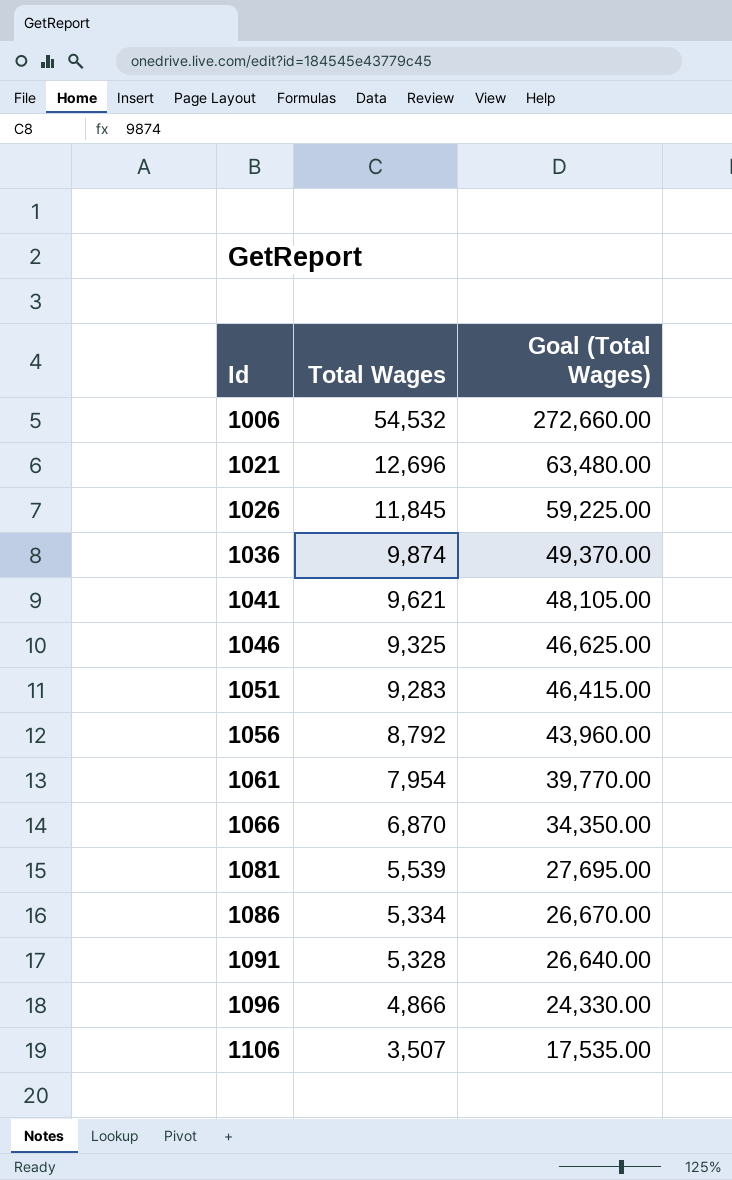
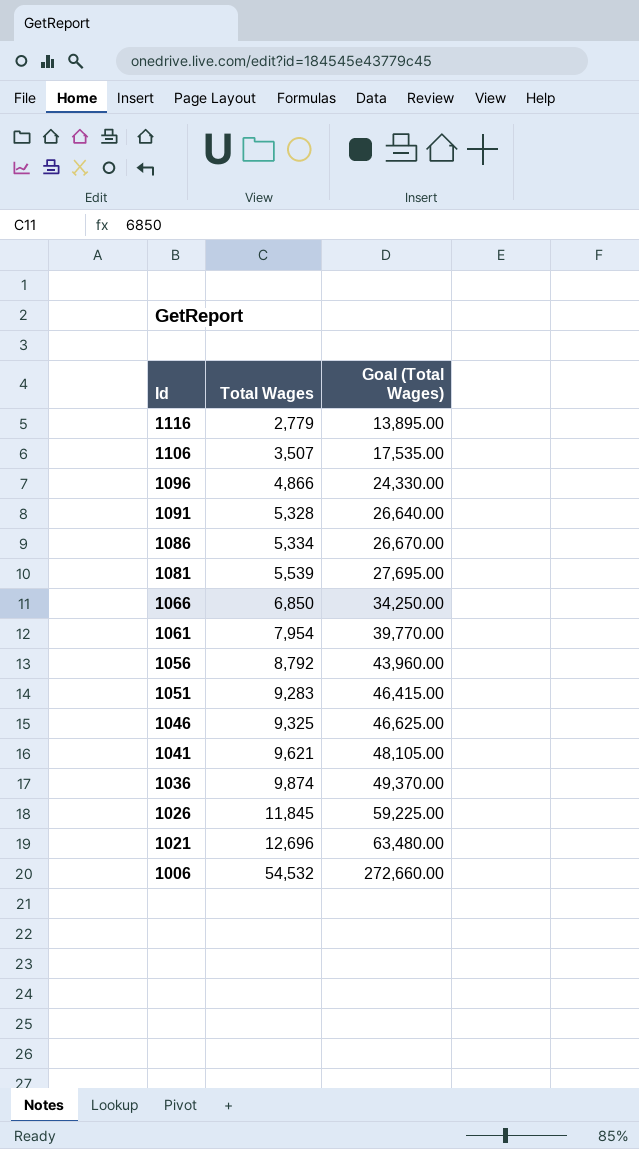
row order: Id ascending -> Id descending
row 1116: none -> 2,779 | 13,895.00
1066 | Total Wages: 6,870 -> 6,850
1066 | Goal (Total Wages): 34,350.00 -> 34,250.00

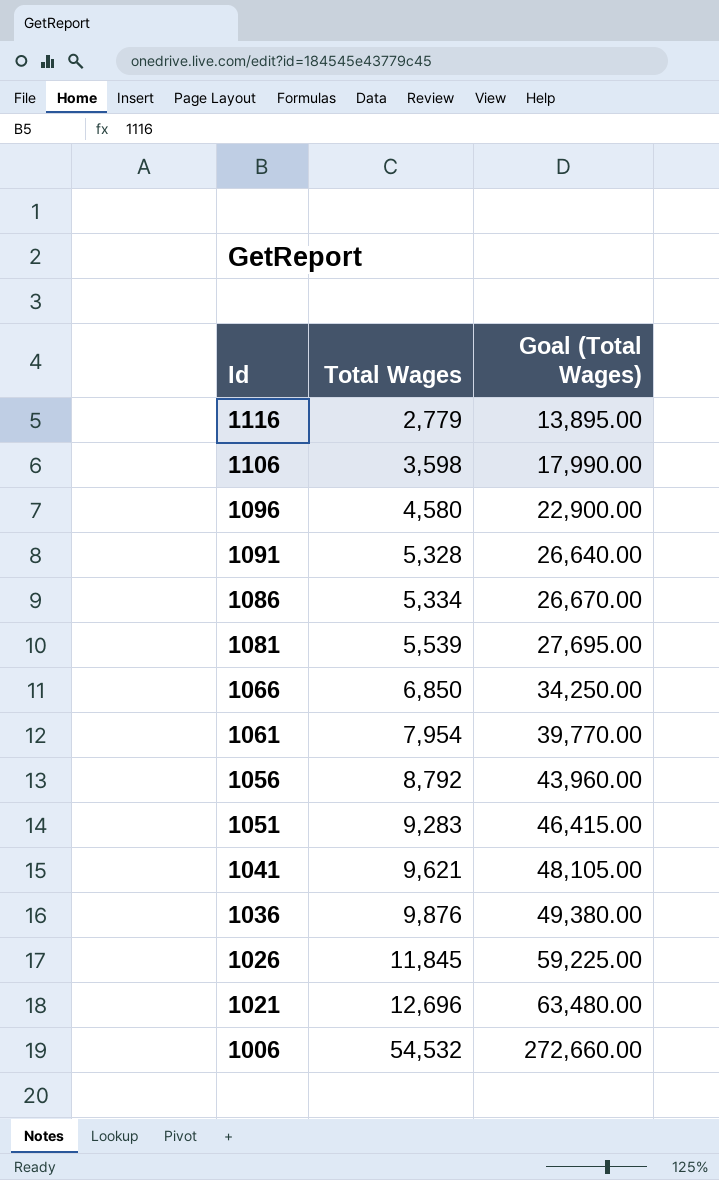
row 1046: 9,325 | 46,625.00 -> none
1106 | Total Wages: 3,507 -> 3,598
1106 | Goal (Total Wages): 17,535.00 -> 17,990.00
1096 | Total Wages: 4,866 -> 4,580
1096 | Goal (Total Wages): 24,330.00 -> 22,900.00
1036 | Total Wages: 9,874 -> 9,876
1036 | Goal (Total Wages): 49,370.00 -> 49,380.00

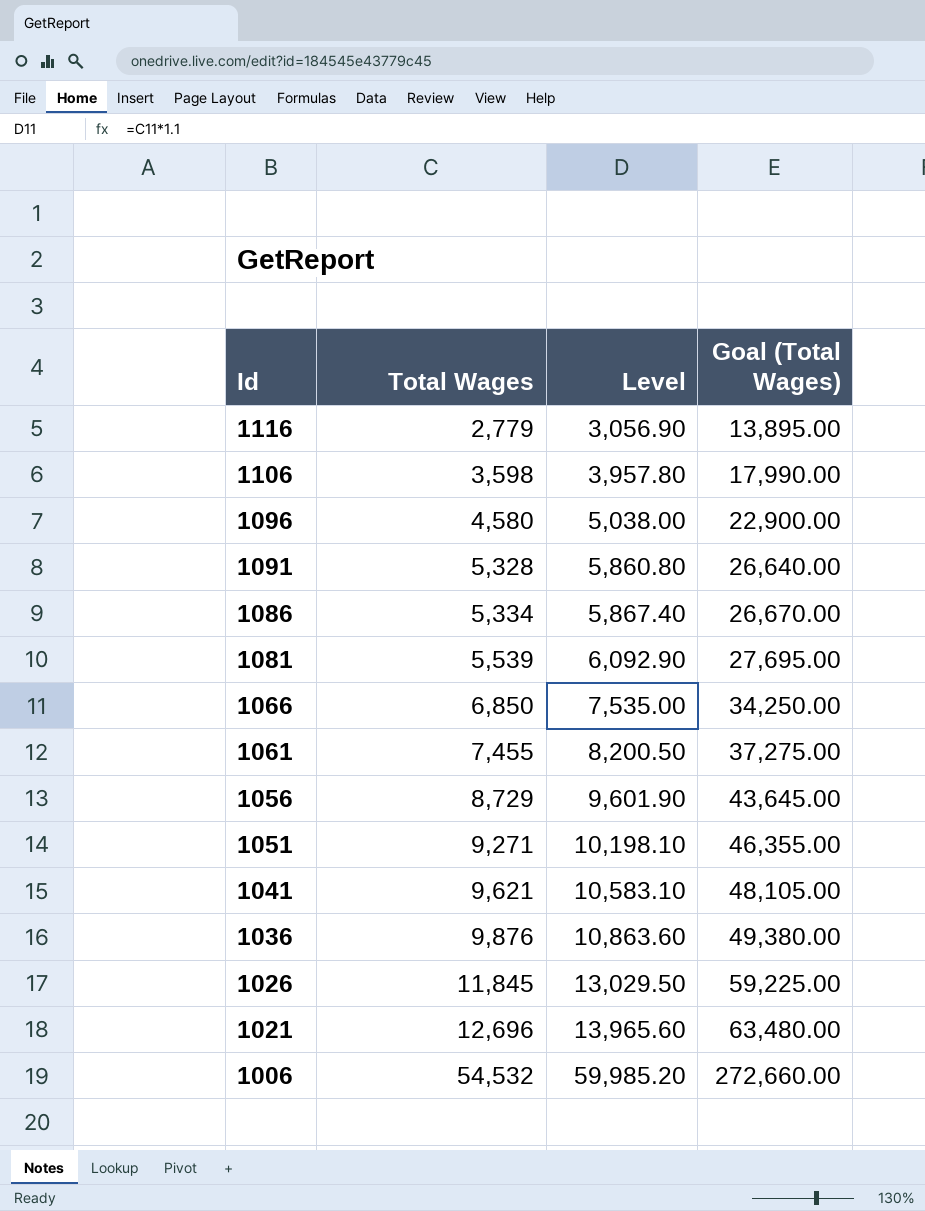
column Level | formula: none -> [Total Wages] * 1.1
1061 | Total Wages: 7,954 -> 7,455
1061 | Goal (Total Wages): 39,770.00 -> 37,275.00
1056 | Total Wages: 8,792 -> 8,729
1056 | Goal (Total Wages): 43,960.00 -> 43,645.00
1051 | Total Wages: 9,283 -> 9,271
1051 | Goal (Total Wages): 46,415.00 -> 46,355.00

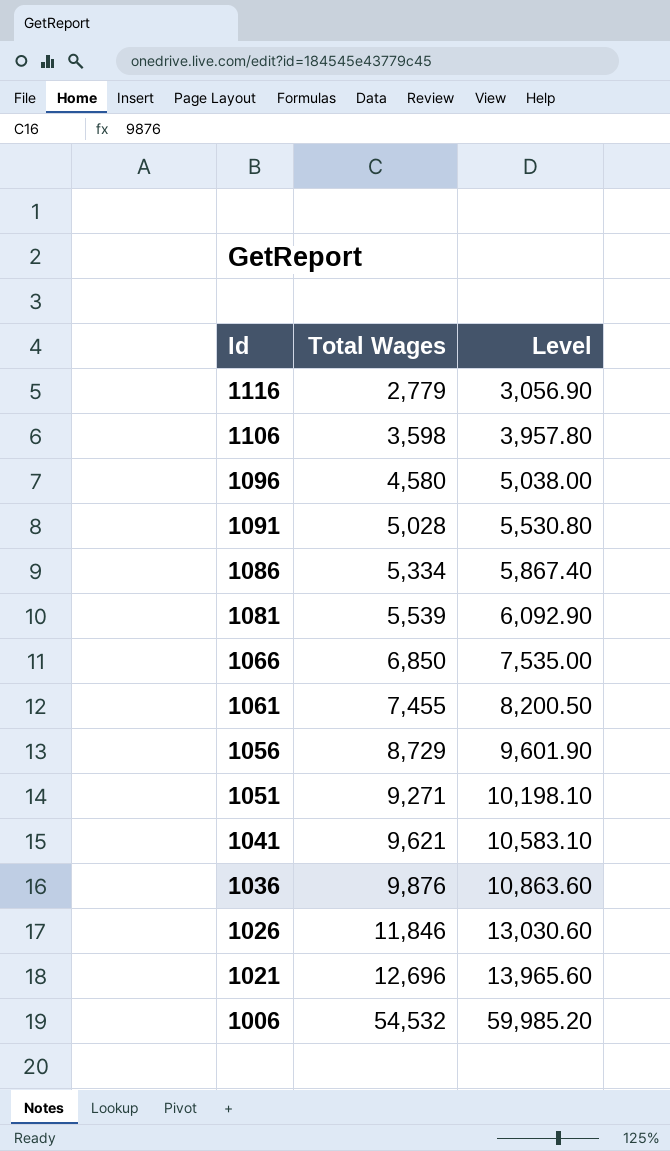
column Goal (Total Wages) | formula: [Total Wages] * 5 -> none
1091 | Total Wages: 5,328 -> 5,028
1091 | Level: 5,860.80 -> 5,530.80
1026 | Total Wages: 11,845 -> 11,846
1026 | Level: 13,029.50 -> 13,030.60

